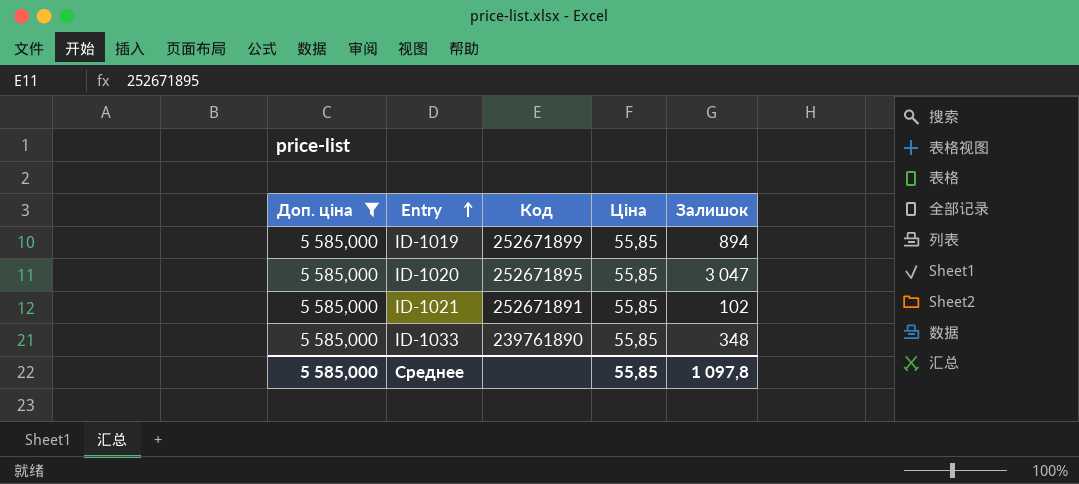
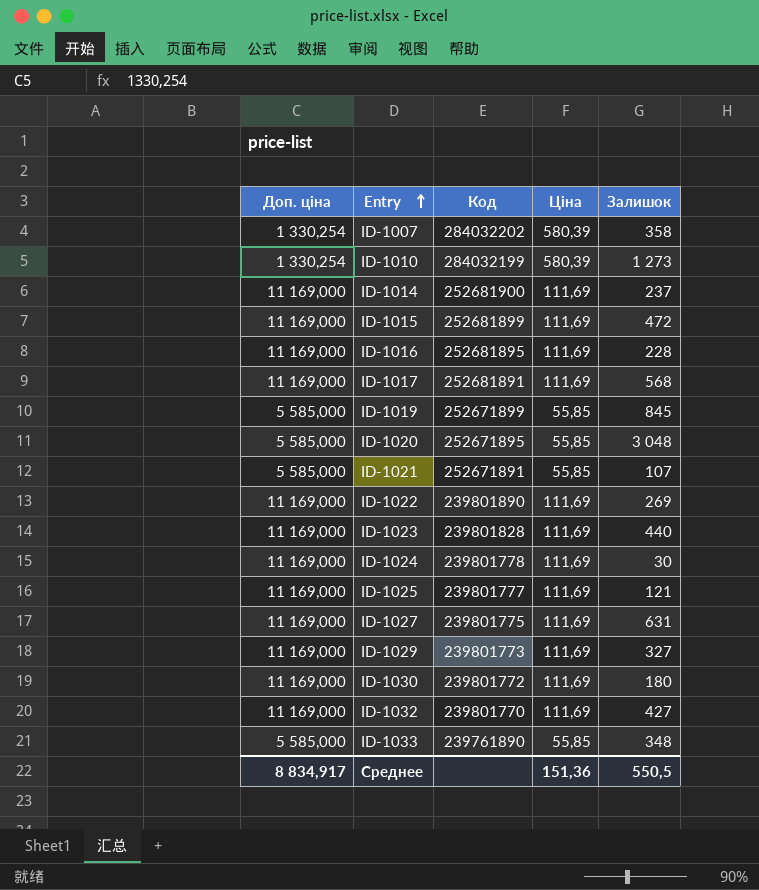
filter: Доп. ціна = 5 585,000 -> none
ID-1019 | Залишок: 894 -> 845
ID-1020 | Залишок: 3 047 -> 3 048
ID-1021 | Залишок: 102 -> 107
Среднее | Доп. ціна: 5 585,000 -> 8 834,917
Среднее | Ціна: 55,85 -> 151,36
Среднее | Залишок: 1 097,8 -> 550,5

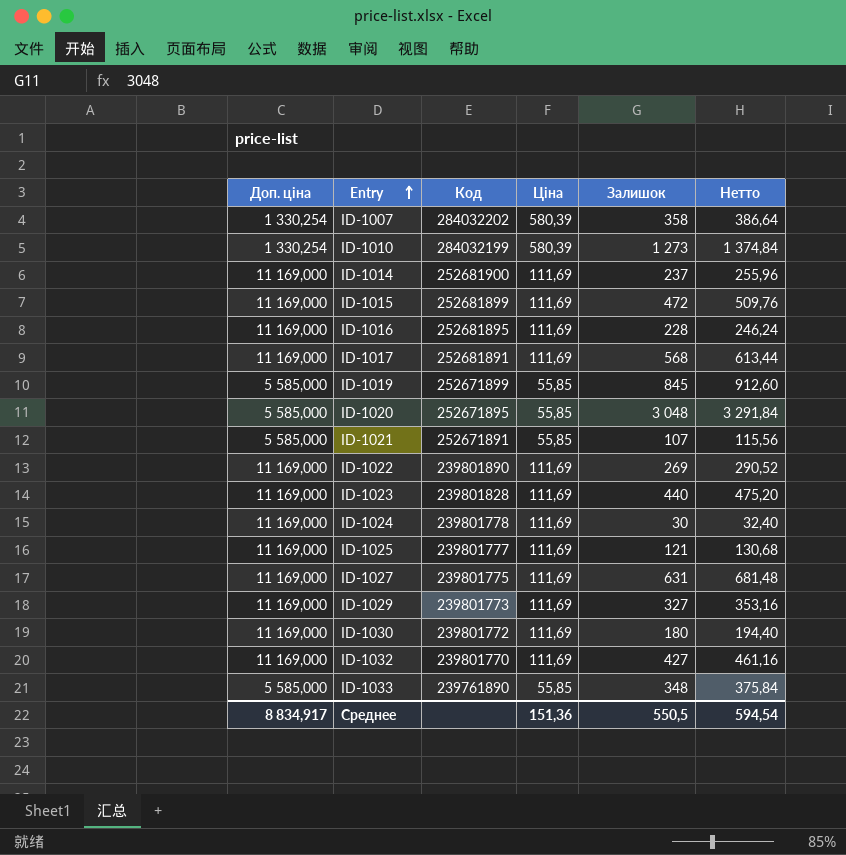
column Нетто | formula: none -> [Залишок] * 1,08

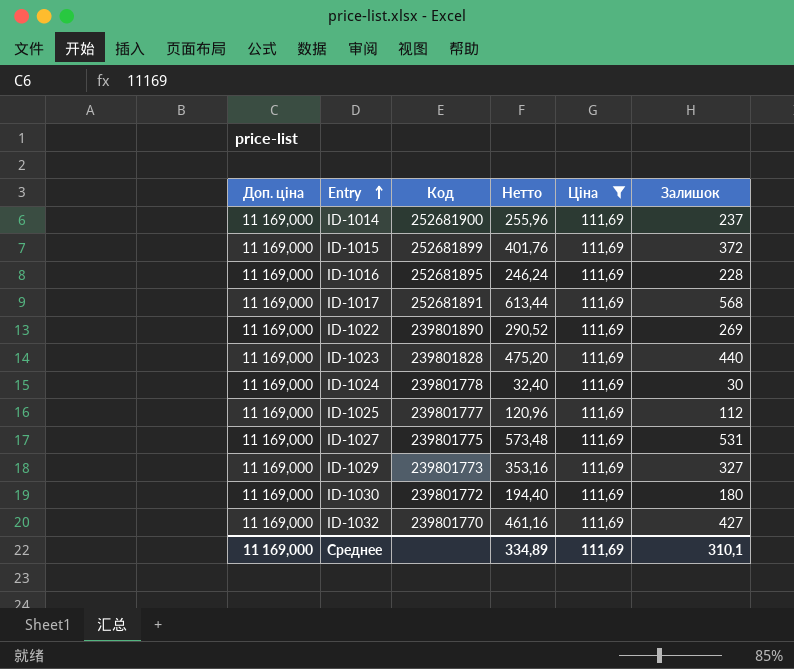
filter: none -> Ціна = 111,69
column Нетто | position: 6 -> 4
ID-1015 | Нетто: 509,76 -> 401,76
ID-1015 | Залишок: 472 -> 372
ID-1025 | Нетто: 130,68 -> 120,96
ID-1025 | Залишок: 121 -> 112
ID-1027 | Нетто: 681,48 -> 573,48
ID-1027 | Залишок: 631 -> 531
Среднее | Доп. ціна: 8 834,917 -> 11 169,000
Среднее | Нетто: 594,54 -> 334,89
Среднее | Ціна: 151,36 -> 111,69
Среднее | Залишок: 550,5 -> 310,1

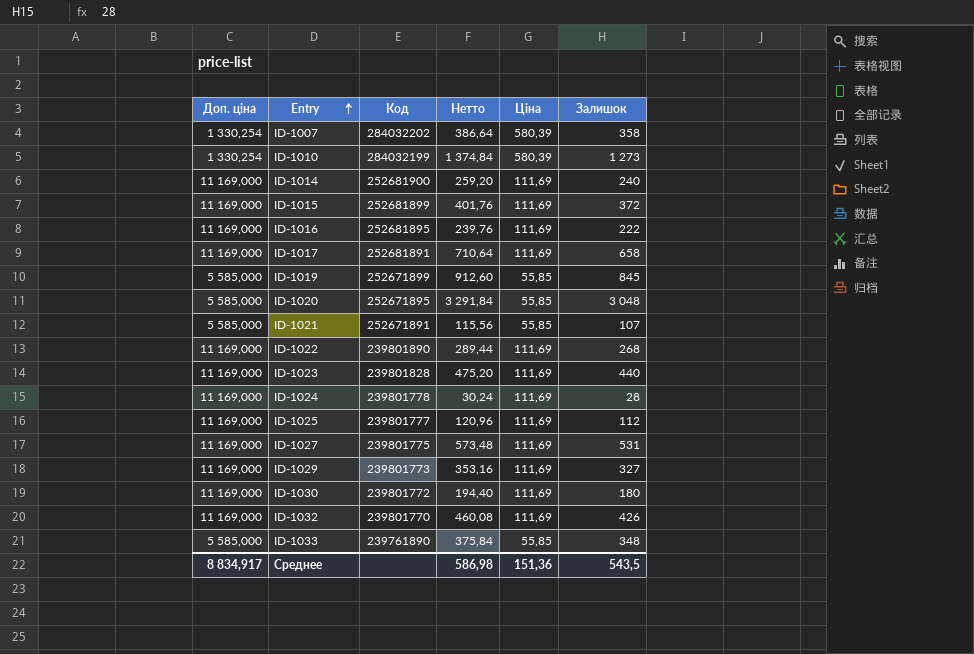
filter: Ціна = 111,69 -> none
ID-1014 | Нетто: 255,96 -> 259,20
ID-1014 | Залишок: 237 -> 240
ID-1016 | Нетто: 246,24 -> 239,76
ID-1016 | Залишок: 228 -> 222
ID-1017 | Нетто: 613,44 -> 710,64
ID-1017 | Залишок: 568 -> 658
ID-1022 | Нетто: 290,52 -> 289,44
ID-1022 | Залишок: 269 -> 268
ID-1024 | Нетто: 32,40 -> 30,24
ID-1024 | Залишок: 30 -> 28
ID-1032 | Нетто: 461,16 -> 460,08
ID-1032 | Залишок: 427 -> 426
Среднее | Доп. ціна: 11 169,000 -> 8 834,917
Среднее | Нетто: 334,89 -> 586,98
Среднее | Ціна: 111,69 -> 151,36
Среднее | Залишок: 310,1 -> 543,5

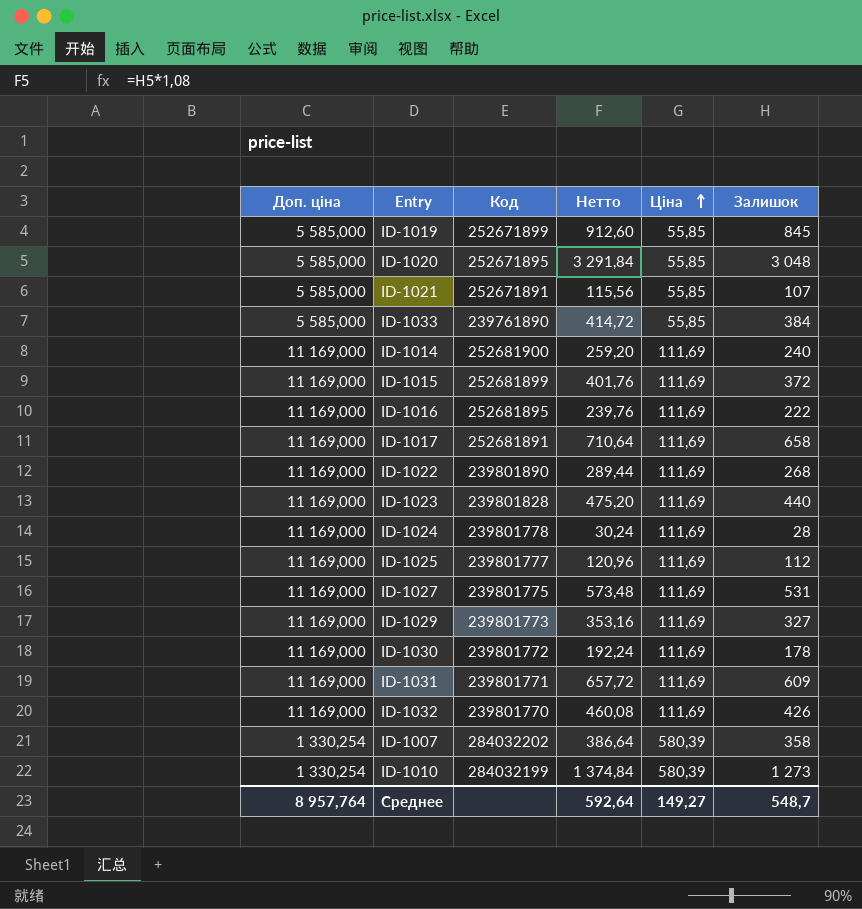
row order: Entry ascending -> Ціна ascending
ID-1033 | Нетто: 375,84 -> 414,72
ID-1033 | Залишок: 348 -> 384
ID-1030 | Нетто: 194,40 -> 192,24
ID-1030 | Залишок: 180 -> 178
row ID-1031: none -> 11 169,000 | 239801771 | 657,72 | 111,69 | 609
Среднее | Доп. ціна: 8 834,917 -> 8 957,764
Среднее | Нетто: 586,98 -> 592,64
Среднее | Ціна: 151,36 -> 149,27
Среднее | Залишок: 543,5 -> 548,7

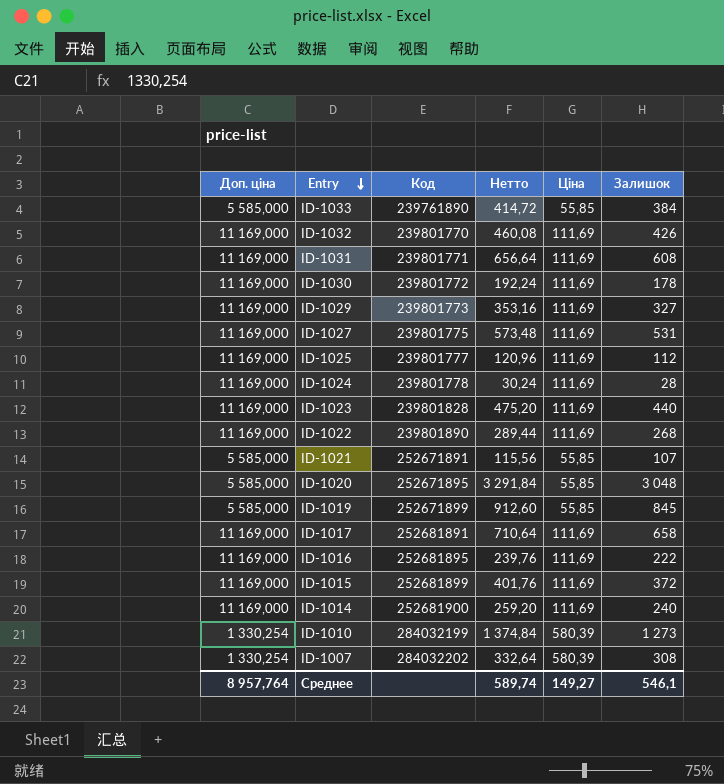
row order: Ціна ascending -> Entry descending
ID-1031 | Нетто: 657,72 -> 656,64
ID-1031 | Залишок: 609 -> 608
ID-1007 | Нетто: 386,64 -> 332,64
ID-1007 | Залишок: 358 -> 308
Среднее | Нетто: 592,64 -> 589,74
Среднее | Залишок: 548,7 -> 546,1

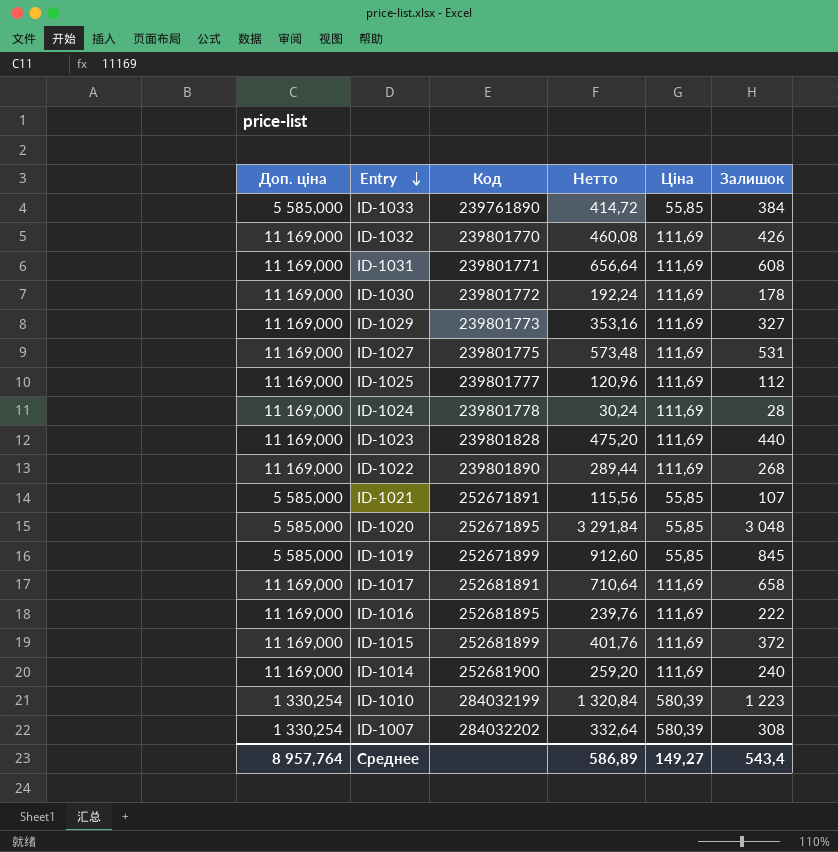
ID-1010 | Нетто: 1 374,84 -> 1 320,84
ID-1010 | Залишок: 1 273 -> 1 223
Среднее | Нетто: 589,74 -> 586,89
Среднее | Залишок: 546,1 -> 543,4

